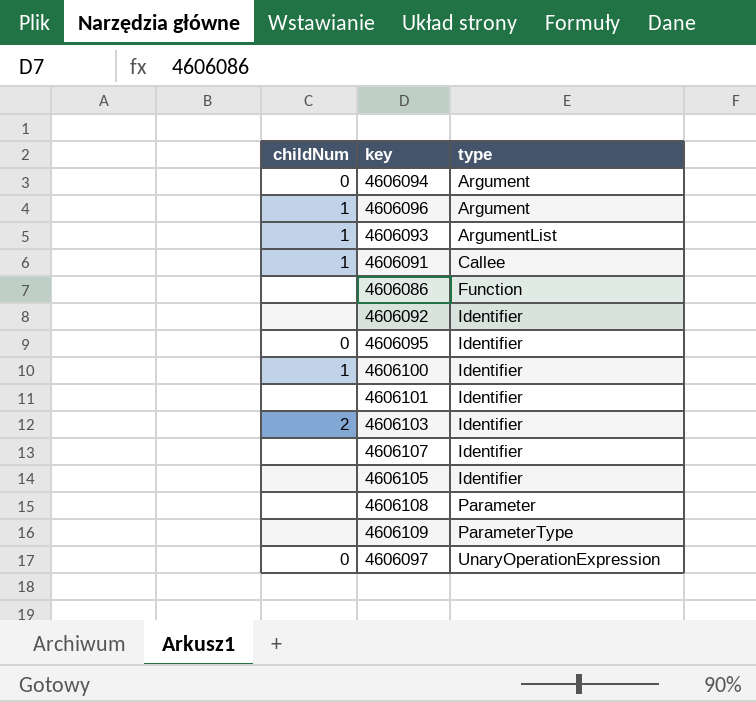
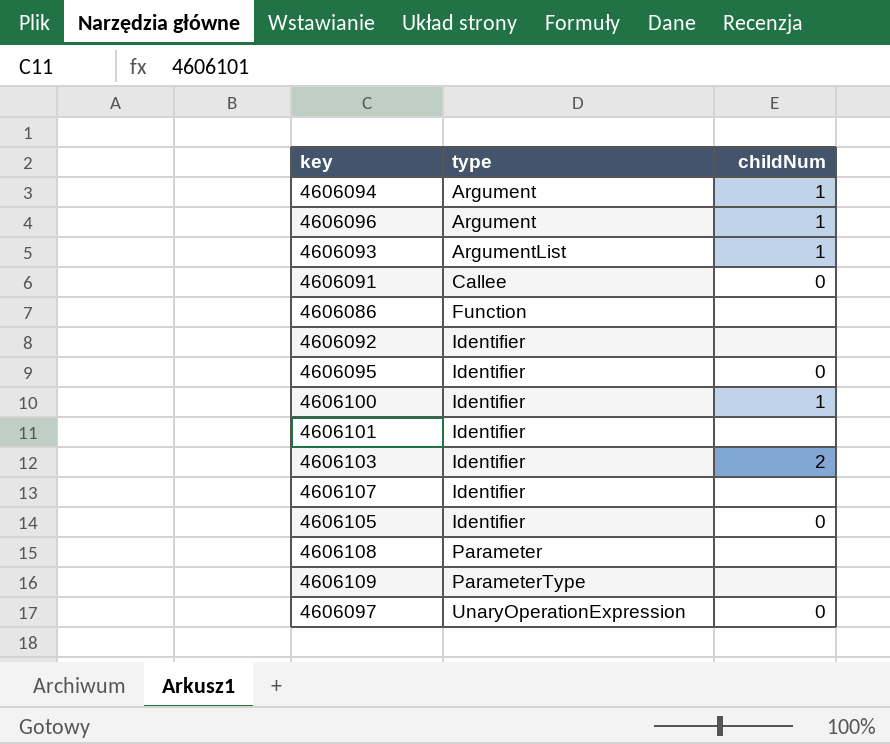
column childNum | position: 1 -> 3
4606094 | childNum: 0 -> 1
4606091 | childNum: 1 -> 0
4606105 | childNum: none -> 0

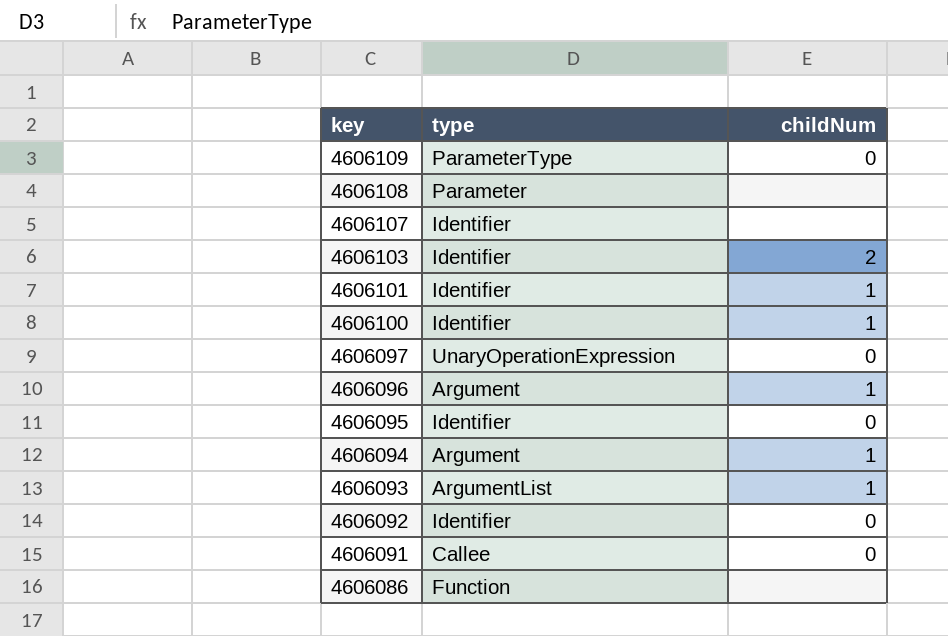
row order: type ascending -> key descending
row 4606105: Identifier | 0 -> none
4606109 | childNum: none -> 0
4606101 | childNum: none -> 1
4606092 | childNum: none -> 0

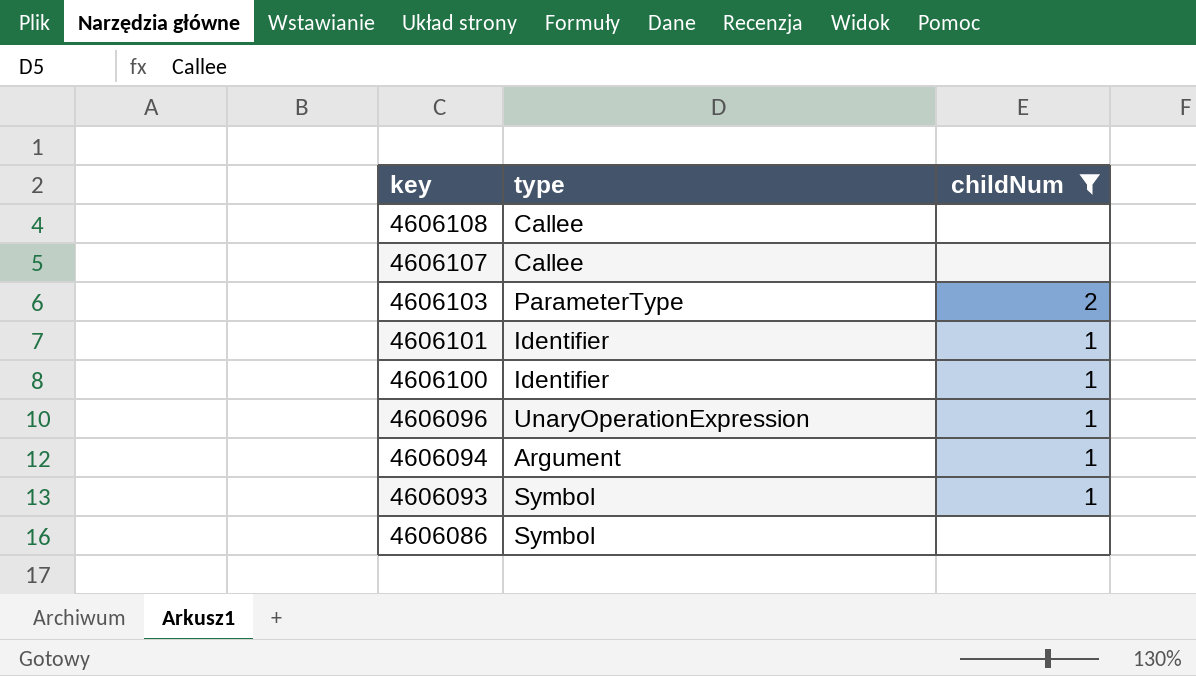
filter: none -> childNum != 0
4606108 | type: Parameter -> Callee
4606107 | type: Identifier -> Callee
4606103 | type: Identifier -> ParameterType
4606096 | type: Argument -> UnaryOperationExpression
4606093 | type: ArgumentList -> Symbol
4606086 | type: Function -> Symbol

